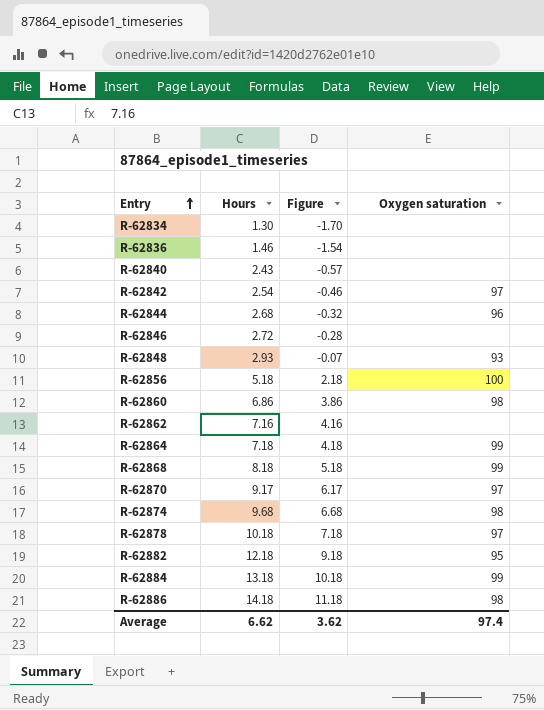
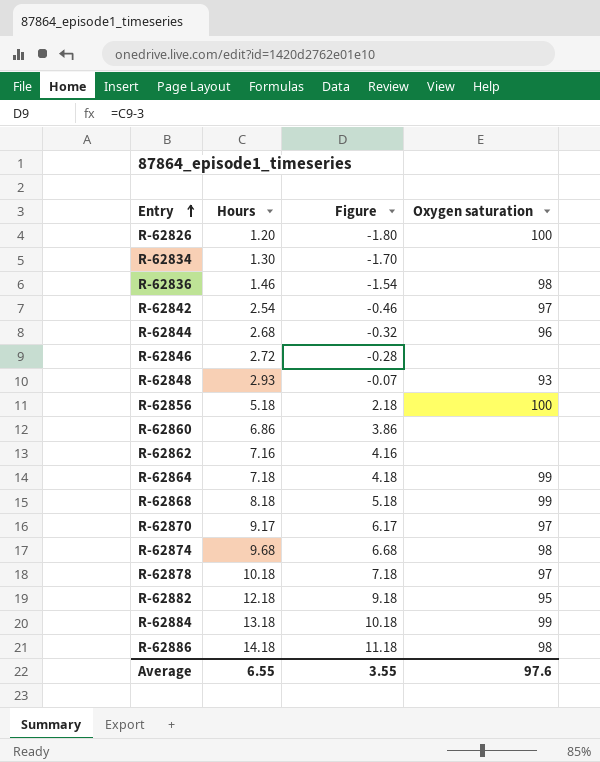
row R-62840: 2.43 | -0.57 | none -> none
row R-62826: none -> 1.20 | -1.80 | 100
R-62836 | Oxygen saturation: none -> 98
R-62860 | Oxygen saturation: 98 -> none
Average | Hours: 6.62 -> 6.55
Average | Figure: 3.62 -> 3.55
Average | Oxygen saturation: 97.4 -> 97.6

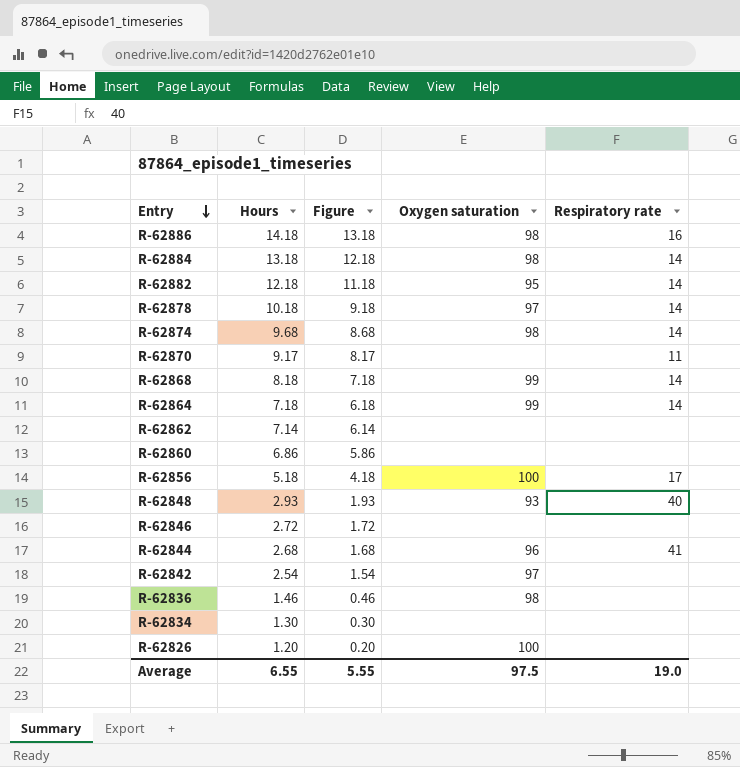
row order: Entry ascending -> Entry descending
column Figure | formula: [Hours] - 3 -> [Hours] - 1
column Respiratory rate | position: none -> 5
R-62884 | Oxygen saturation: 99 -> 98
R-62870 | Oxygen saturation: 97 -> none
R-62862 | Hours: 7.16 -> 7.14
Average | Figure: 3.55 -> 5.55
Average | Oxygen saturation: 97.6 -> 97.5

